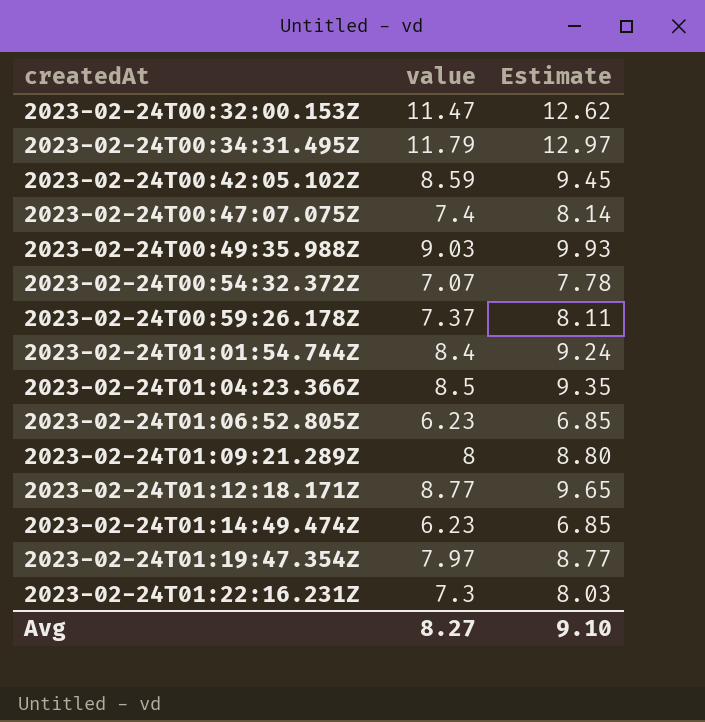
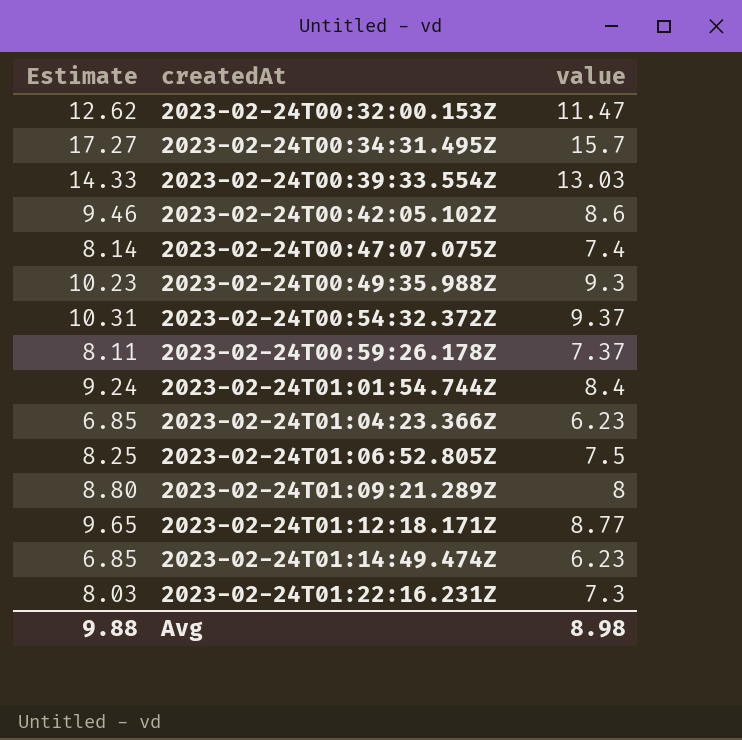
column Estimate | position: 3 -> 1
row 2023-02-24T01:19:47.354Z: 7.97 | 8.77 -> none
2023-02-24T00:34:31.495Z | Estimate: 12.97 -> 17.27
2023-02-24T00:34:31.495Z | value: 11.79 -> 15.7
row 2023-02-24T00:39:33.554Z: none -> 14.33 | 13.03
2023-02-24T00:42:05.102Z | Estimate: 9.45 -> 9.46
2023-02-24T00:42:05.102Z | value: 8.59 -> 8.6
2023-02-24T00:49:35.988Z | Estimate: 9.93 -> 10.23
2023-02-24T00:49:35.988Z | value: 9.03 -> 9.3
2023-02-24T00:54:32.372Z | Estimate: 7.78 -> 10.31
2023-02-24T00:54:32.372Z | value: 7.07 -> 9.37
2023-02-24T01:04:23.366Z | Estimate: 9.35 -> 6.85
2023-02-24T01:04:23.366Z | value: 8.5 -> 6.23
2023-02-24T01:06:52.805Z | Estimate: 6.85 -> 8.25
2023-02-24T01:06:52.805Z | value: 6.23 -> 7.5
Avg | Estimate: 9.10 -> 9.88
Avg | value: 8.27 -> 8.98

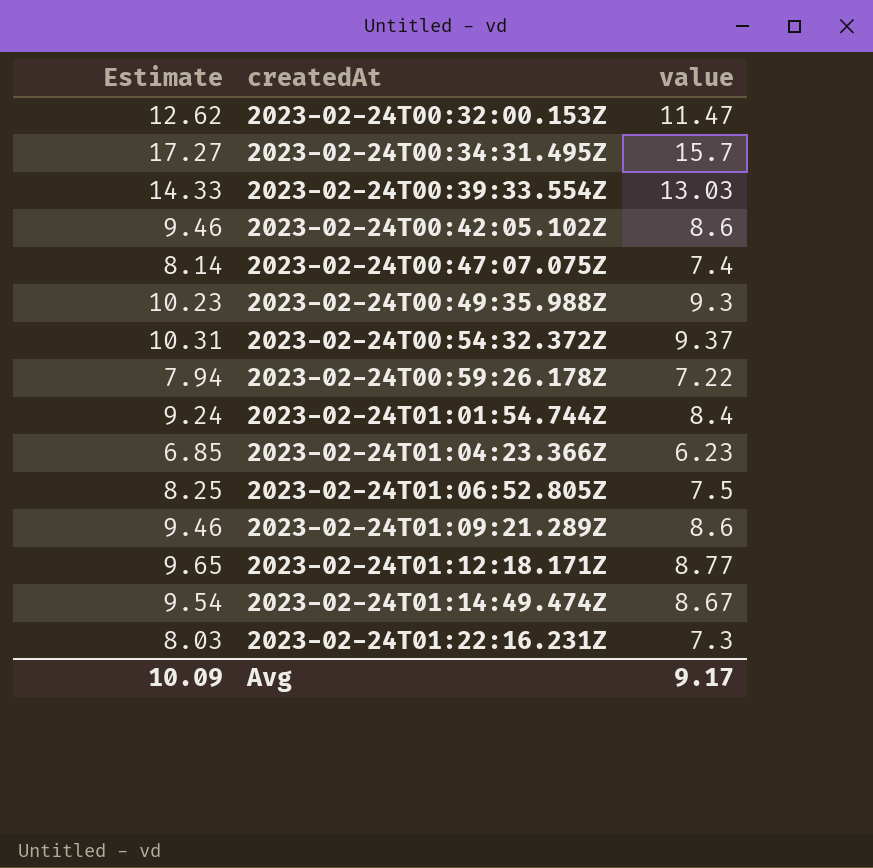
2023-02-24T00:59:26.178Z | Estimate: 8.11 -> 7.94
2023-02-24T00:59:26.178Z | value: 7.37 -> 7.22
2023-02-24T01:09:21.289Z | Estimate: 8.80 -> 9.46
2023-02-24T01:09:21.289Z | value: 8 -> 8.6
2023-02-24T01:14:49.474Z | Estimate: 6.85 -> 9.54
2023-02-24T01:14:49.474Z | value: 6.23 -> 8.67
Avg | Estimate: 9.88 -> 10.09
Avg | value: 8.98 -> 9.17

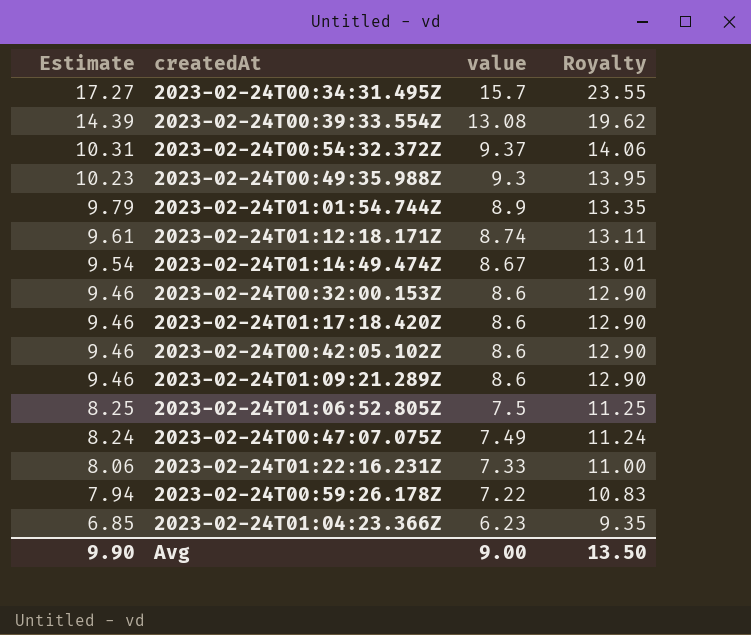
row order: createdAt ascending -> Estimate descending
column Royalty | formula: none -> [value] * 1.5
2023-02-24T00:39:33.554Z | Estimate: 14.33 -> 14.39
2023-02-24T00:39:33.554Z | value: 13.03 -> 13.08
2023-02-24T01:01:54.744Z | Estimate: 9.24 -> 9.79
2023-02-24T01:01:54.744Z | value: 8.4 -> 8.9
2023-02-24T01:12:18.171Z | Estimate: 9.65 -> 9.61
2023-02-24T01:12:18.171Z | value: 8.77 -> 8.74
2023-02-24T00:32:00.153Z | Estimate: 12.62 -> 9.46
2023-02-24T00:32:00.153Z | value: 11.47 -> 8.6
row 2023-02-24T01:17:18.420Z: none -> 9.46 | 8.6 | 12.90
2023-02-24T00:47:07.075Z | Estimate: 8.14 -> 8.24
2023-02-24T00:47:07.075Z | value: 7.4 -> 7.49
2023-02-24T01:22:16.231Z | Estimate: 8.03 -> 8.06
2023-02-24T01:22:16.231Z | value: 7.3 -> 7.33
Avg | Estimate: 10.09 -> 9.90
Avg | value: 9.17 -> 9.00

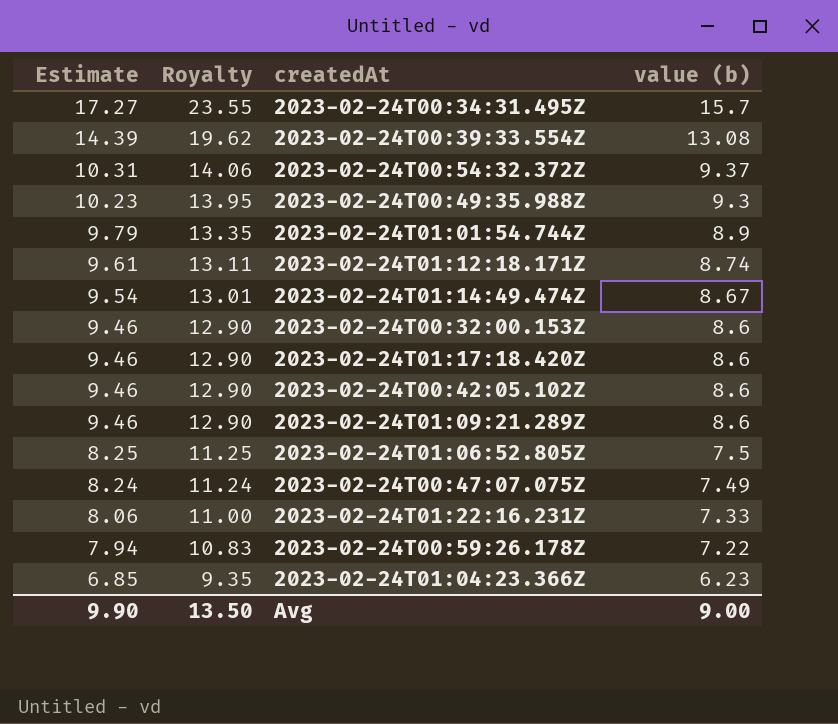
column Royalty | position: 4 -> 2
column name: value -> value (b)

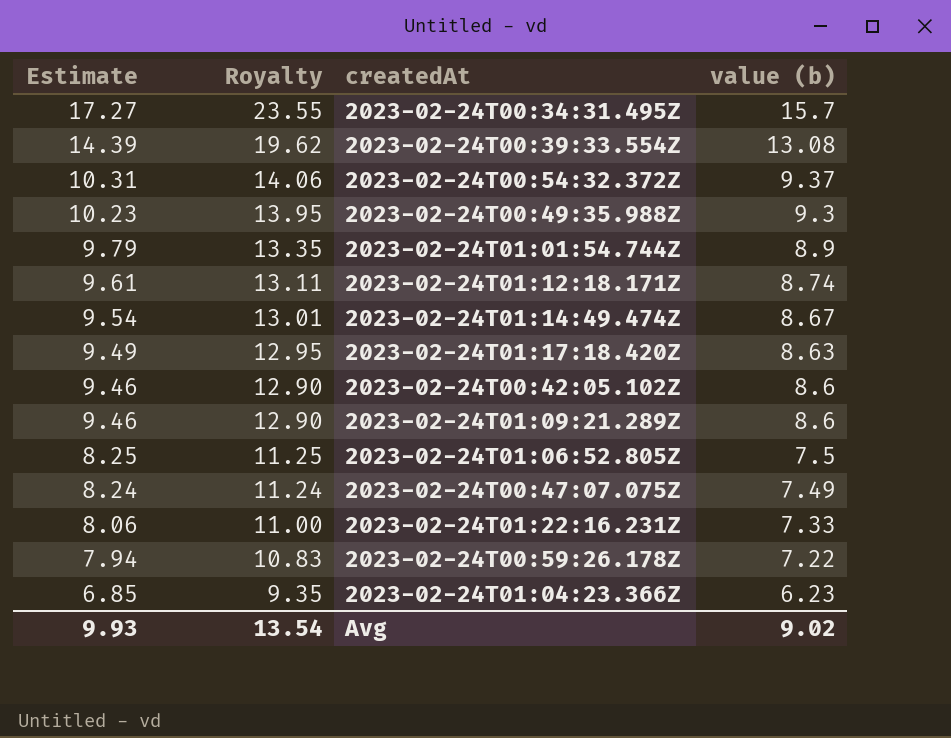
row 2023-02-24T00:32:00.153Z: 9.46 | 12.90 | 8.6 -> none
2023-02-24T01:17:18.420Z | Estimate: 9.46 -> 9.49
2023-02-24T01:17:18.420Z | Royalty: 12.90 -> 12.95
2023-02-24T01:17:18.420Z | value (b): 8.6 -> 8.63
Avg | Estimate: 9.90 -> 9.93
Avg | Royalty: 13.50 -> 13.54
Avg | value (b): 9.00 -> 9.02

